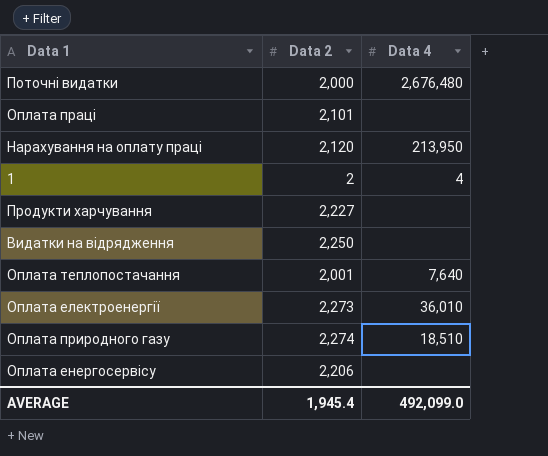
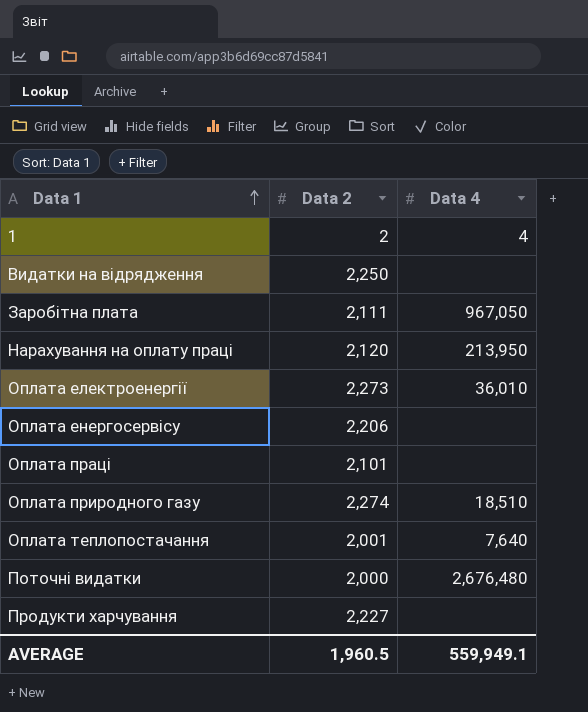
row order: none -> Data 1 ascending
row Заробітна плата: none -> 2,111 | 967,050
AVERAGE | Data 2: 1,945.4 -> 1,960.5
AVERAGE | Data 4: 492,099.0 -> 559,949.1

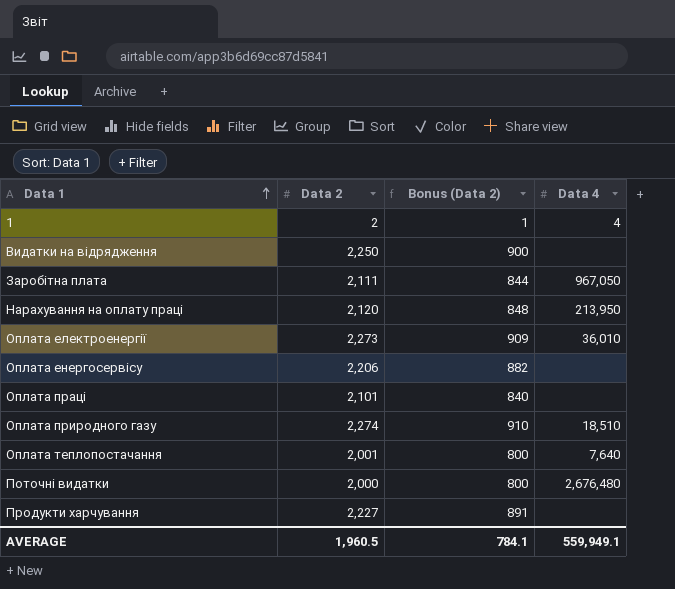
column Bonus (Data 2) | formula: none -> [Data 2] * 0.4

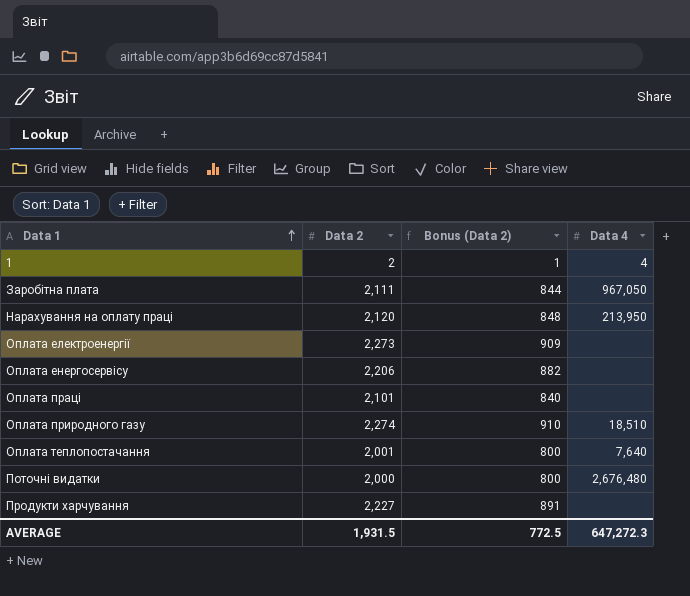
row Видатки на відрядження: 2,250 | 900 | none -> none
Оплата електроенергії | Data 4: 36,010 -> none
AVERAGE | Data 2: 1,960.5 -> 1,931.5
AVERAGE | Bonus (Data 2): 784.1 -> 772.5
AVERAGE | Data 4: 559,949.1 -> 647,272.3

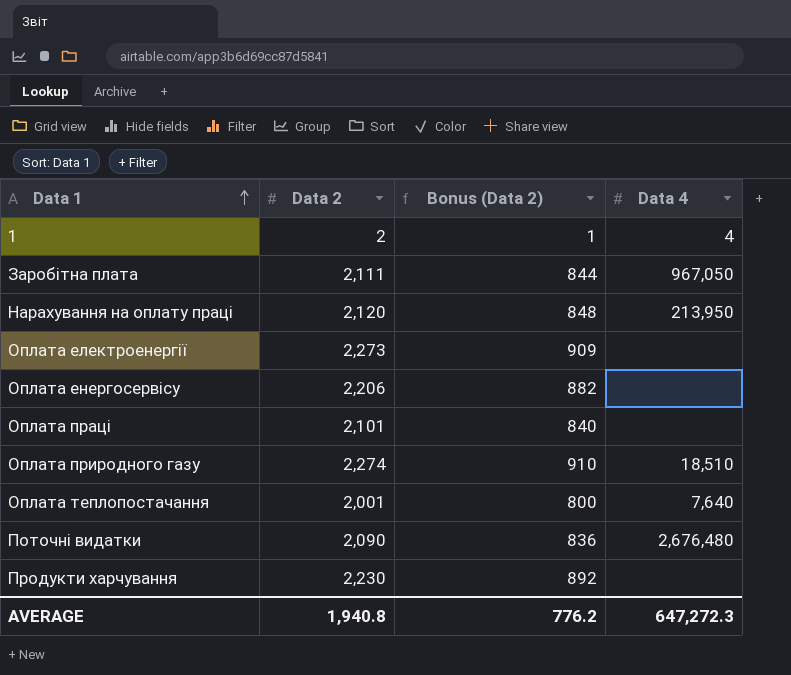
Поточні видатки | Data 2: 2,000 -> 2,090
Поточні видатки | Bonus (Data 2): 800 -> 836
Продукти харчування | Data 2: 2,227 -> 2,230
Продукти харчування | Bonus (Data 2): 891 -> 892
AVERAGE | Data 2: 1,931.5 -> 1,940.8
AVERAGE | Bonus (Data 2): 772.5 -> 776.2

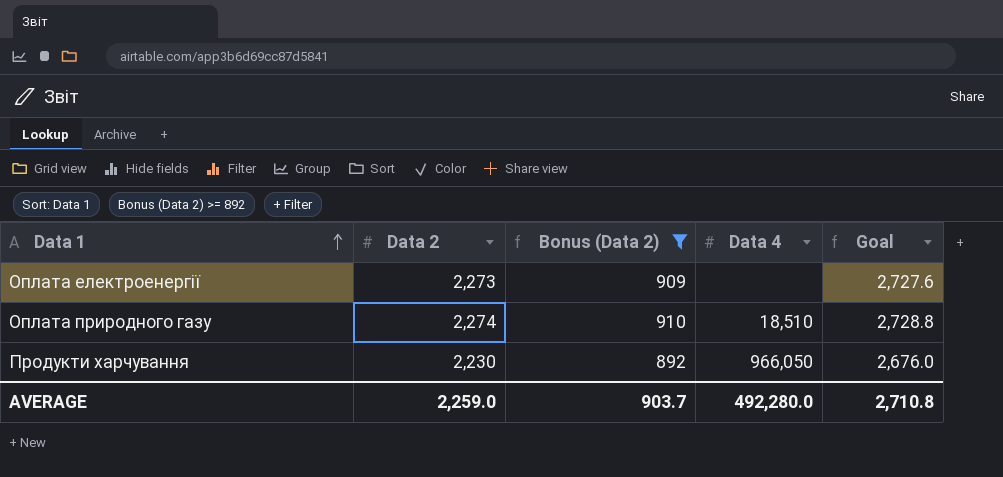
filter: none -> Bonus (Data 2) >= 892
column Goal | formula: none -> [Data 2] * 1.2
Продукти харчування | Data 4: none -> 966,050
AVERAGE | Data 2: 1,940.8 -> 2,259.0
AVERAGE | Bonus (Data 2): 776.2 -> 903.7
AVERAGE | Data 4: 647,272.3 -> 492,280.0

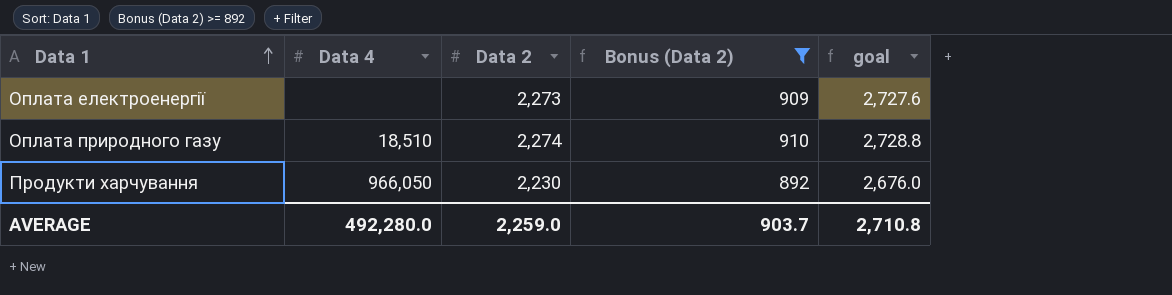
column Data 4 | position: 4 -> 2
column name: Goal -> goal

